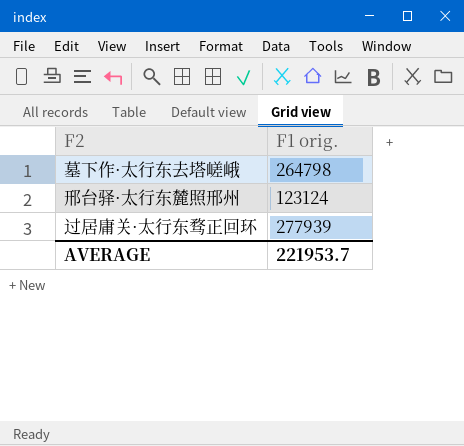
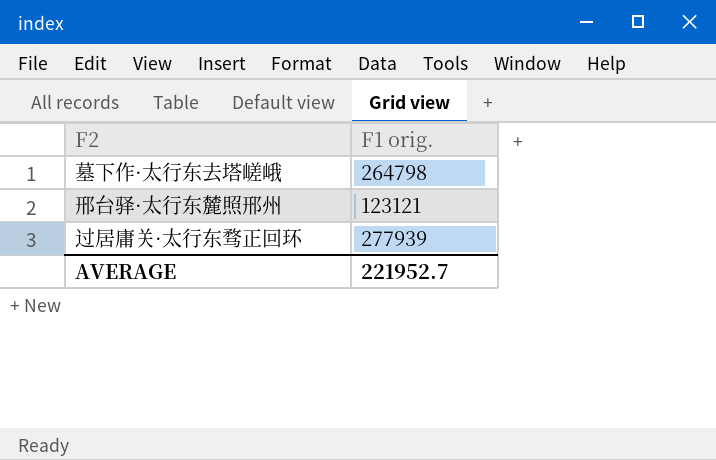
邢台驿·太行东麓照邢州 | F1 orig.: 123124 -> 123121
AVERAGE | F1 orig.: 221953.7 -> 221952.7

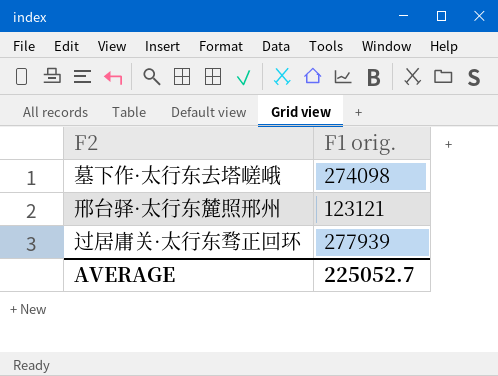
墓下作·太行东去塔嵯峨 | F1 orig.: 264798 -> 274098
AVERAGE | F1 orig.: 221952.7 -> 225052.7

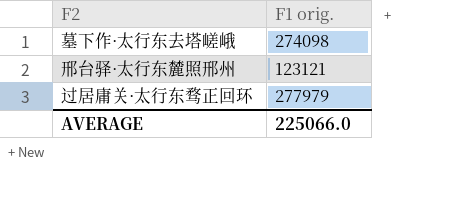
过居庸关·太行东骛正回环 | F1 orig.: 277939 -> 277979
AVERAGE | F1 orig.: 225052.7 -> 225066.0

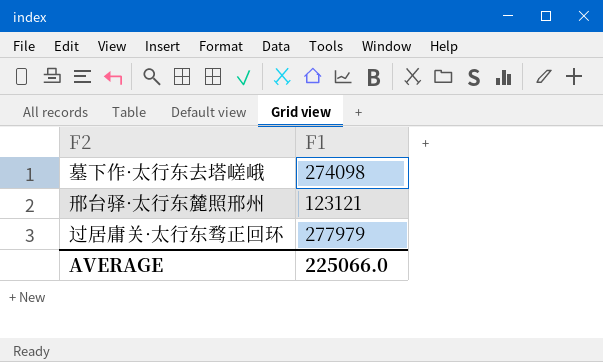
column name: F1 orig. -> F1

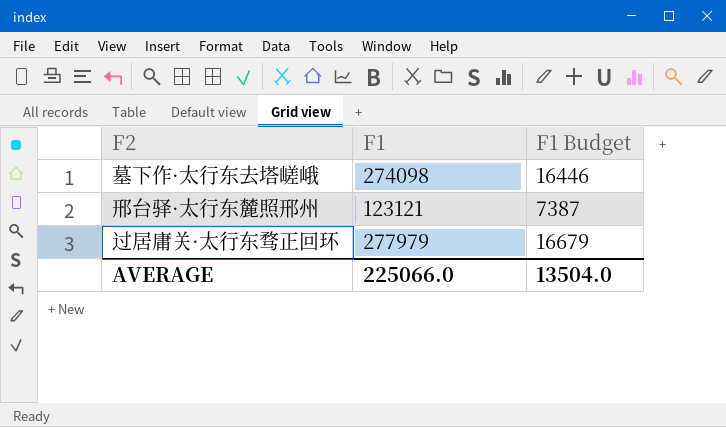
column F1 Budget | formula: none -> [F1] * 0.06

